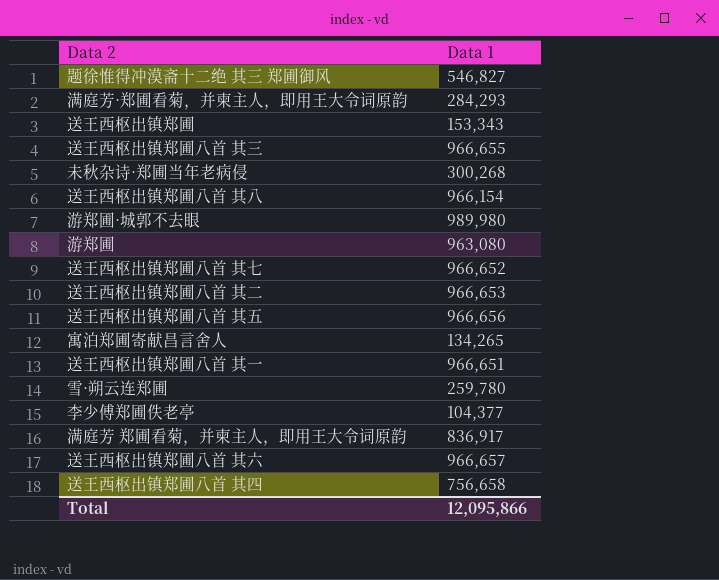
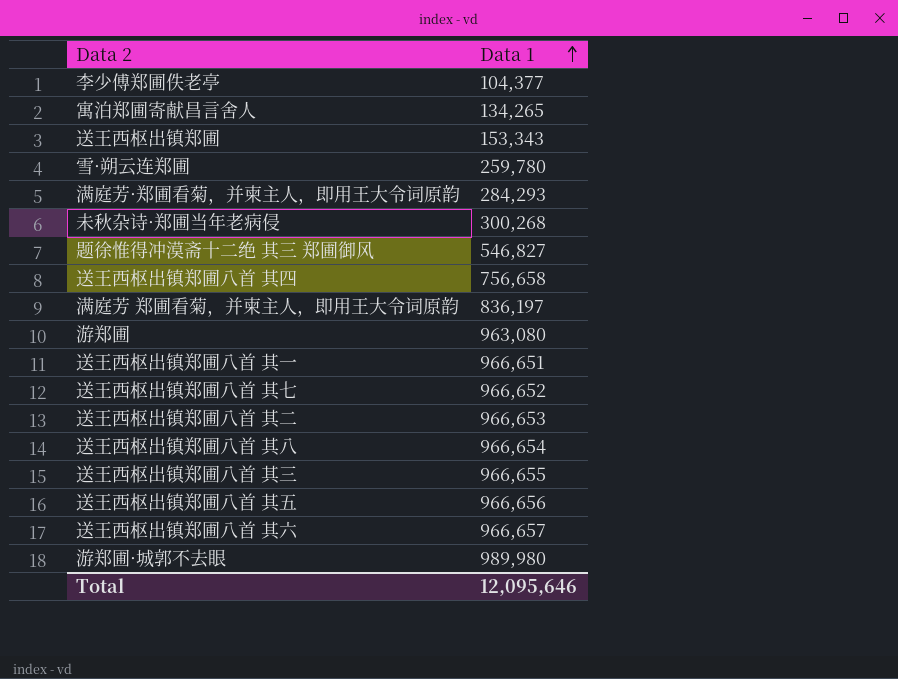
row order: none -> Data 1 ascending
满庭芳 郑圃看菊，并柬主人，即用王大令词原韵 | Data 1: 836,917 -> 836,197
送王西枢出镇郑圃八首 其八 | Data 1: 966,154 -> 966,654
Total | Data 1: 12,095,866 -> 12,095,646

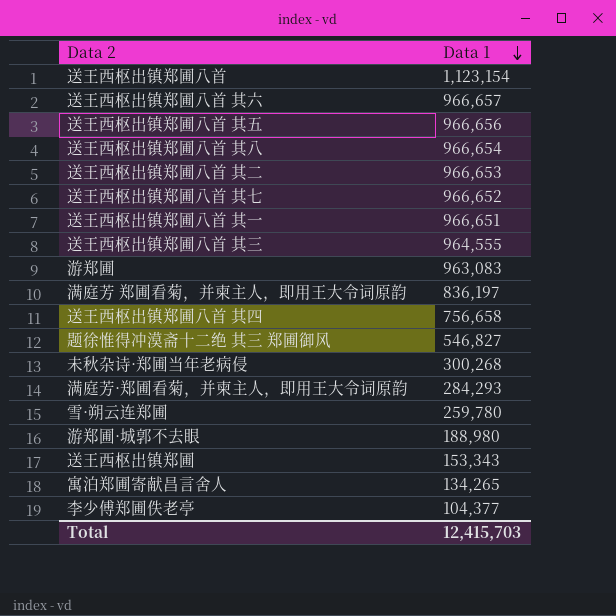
row order: Data 1 ascending -> Data 1 descending
row 送王西枢出镇郑圃八首: none -> 1,123,154
送王西枢出镇郑圃八首 其三 | Data 1: 966,655 -> 964,555
游郑圃 | Data 1: 963,080 -> 963,083
游郑圃·城郭不去眼 | Data 1: 989,980 -> 188,980
Total | Data 1: 12,095,646 -> 12,415,703

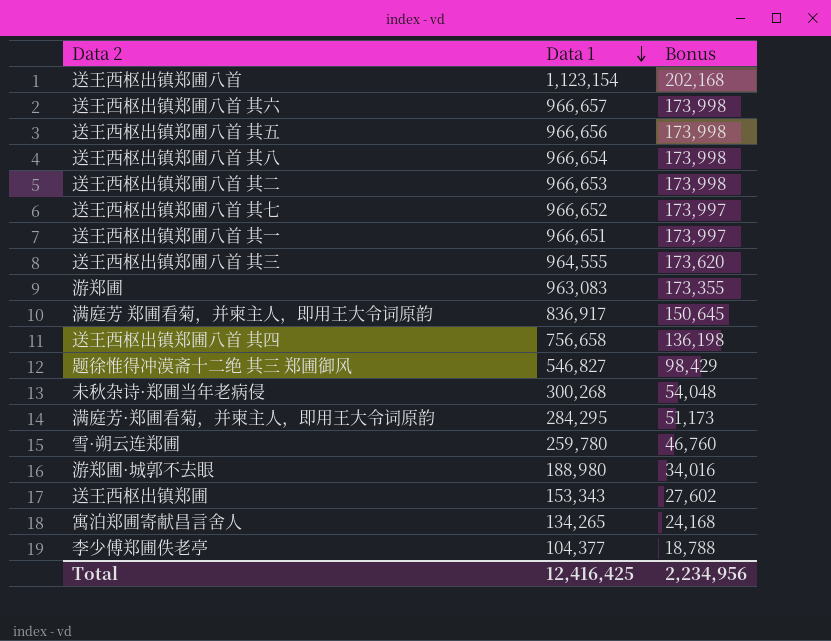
column Bonus | formula: none -> [Data 1] * 0.18
满庭芳 郑圃看菊，并柬主人，即用王大令词原韵 | Data 1: 836,197 -> 836,917
满庭芳·郑圃看菊，并柬主人，即用王大令词原韵 | Data 1: 284,293 -> 284,295
Total | Data 1: 12,415,703 -> 12,416,425

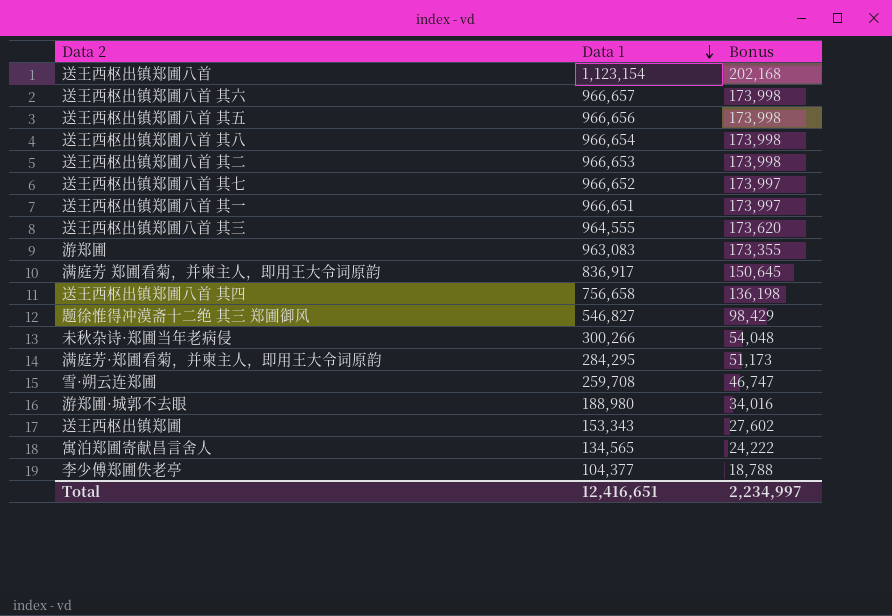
未秋杂诗·郑圃当年老病侵 | Data 1: 300,268 -> 300,266
雪·朔云连郑圃 | Data 1: 259,780 -> 259,708
雪·朔云连郑圃 | Bonus: 46,760 -> 46,747
寓泊郑圃寄献昌言舍人 | Data 1: 134,265 -> 134,565
寓泊郑圃寄献昌言舍人 | Bonus: 24,168 -> 24,222
Total | Data 1: 12,416,425 -> 12,416,651
Total | Bonus: 2,234,956 -> 2,234,997

